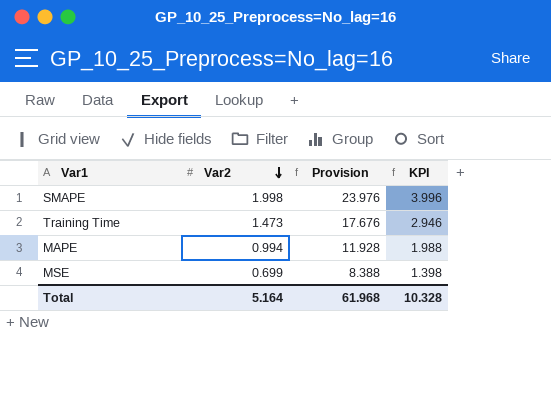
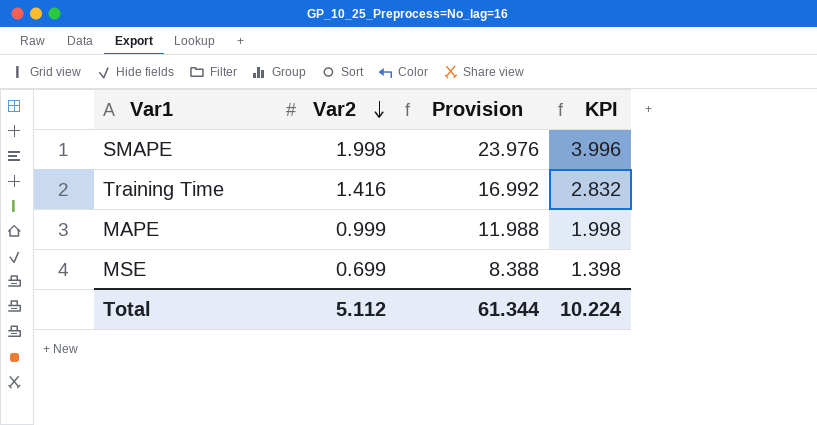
Training Time | Var2: 1.473 -> 1.416
Training Time | Provision: 17.676 -> 16.992
Training Time | KPI: 2.946 -> 2.832
MAPE | Var2: 0.994 -> 0.999
MAPE | Provision: 11.928 -> 11.988
MAPE | KPI: 1.988 -> 1.998
Total | Var2: 5.164 -> 5.112
Total | Provision: 61.968 -> 61.344
Total | KPI: 10.328 -> 10.224

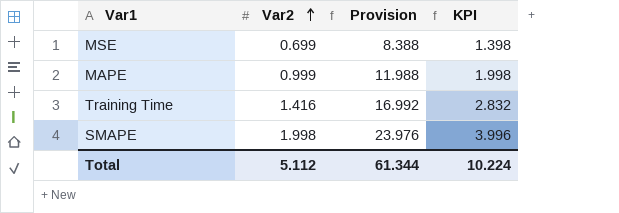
row order: Var2 descending -> Var2 ascending

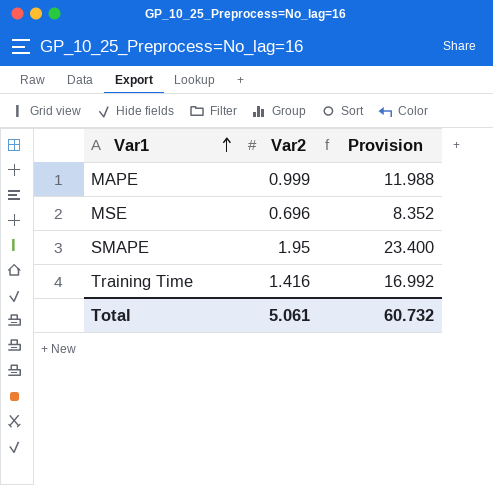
row order: Var2 ascending -> Var1 ascending
column KPI | formula: [Var2] * 2 -> none
MSE | Var2: 0.699 -> 0.696
MSE | Provision: 8.388 -> 8.352
SMAPE | Var2: 1.998 -> 1.95
SMAPE | Provision: 23.976 -> 23.400
Total | Var2: 5.112 -> 5.061
Total | Provision: 61.344 -> 60.732

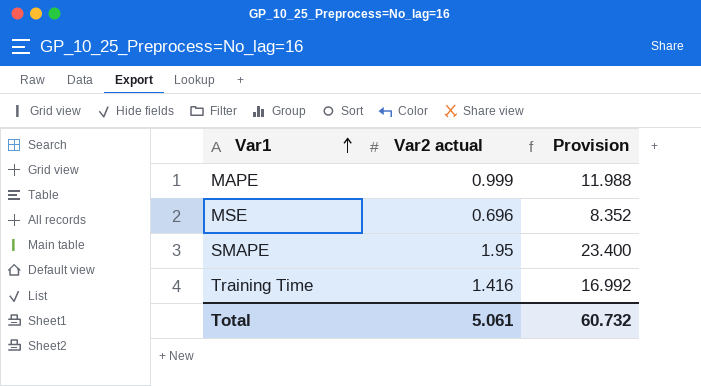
column name: Var2 -> Var2 actual

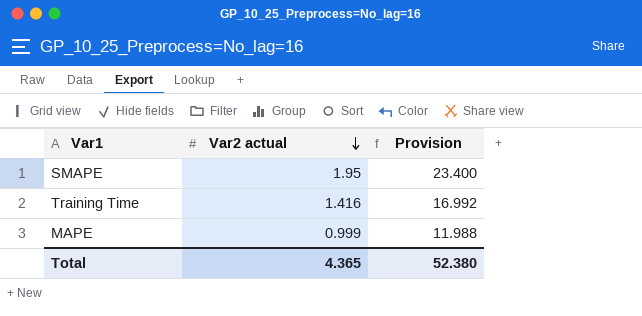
row order: Var1 ascending -> Var2 actual descending
row MSE: 0.696 | 8.352 -> none
Total | Var2 actual: 5.061 -> 4.365
Total | Provision: 60.732 -> 52.380

